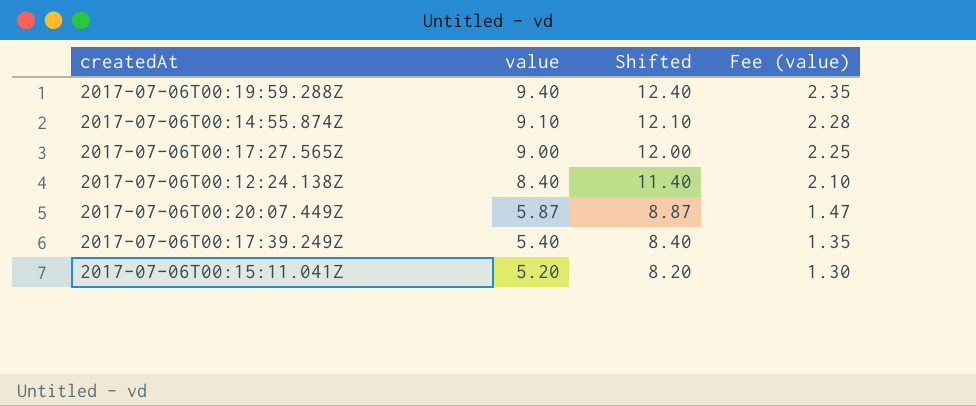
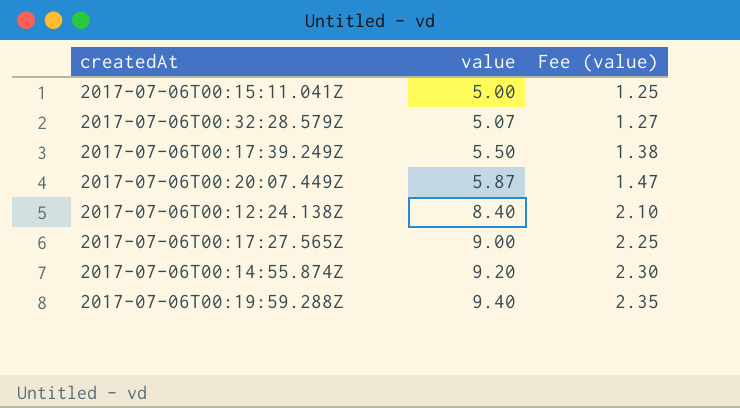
row order: value descending -> value ascending
column Shifted | formula: [value] + 3 -> none
2017-07-06T00:15:11.041Z | value: 5.20 -> 5.00
2017-07-06T00:15:11.041Z | Fee (value): 1.30 -> 1.25
row 2017-07-06T00:32:28.579Z: none -> 5.07 | 1.27
2017-07-06T00:17:39.249Z | value: 5.40 -> 5.50
2017-07-06T00:17:39.249Z | Fee (value): 1.35 -> 1.38
2017-07-06T00:14:55.874Z | value: 9.10 -> 9.20
2017-07-06T00:14:55.874Z | Fee (value): 2.28 -> 2.30

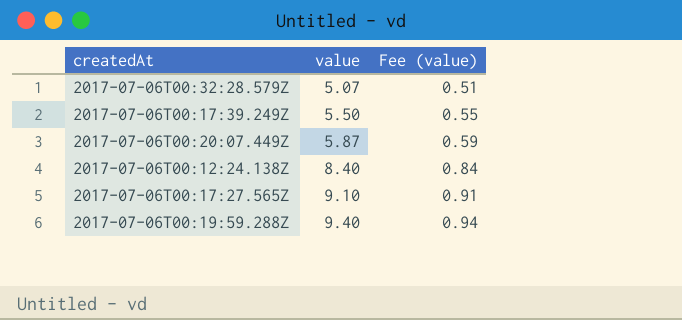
column Fee (value) | formula: [value] * 0.25 -> [value] * 0.1
row 2017-07-06T00:15:11.041Z: 5.00 | 1.25 -> none
row 2017-07-06T00:14:55.874Z: 9.20 | 2.30 -> none
2017-07-06T00:17:27.565Z | value: 9.00 -> 9.10

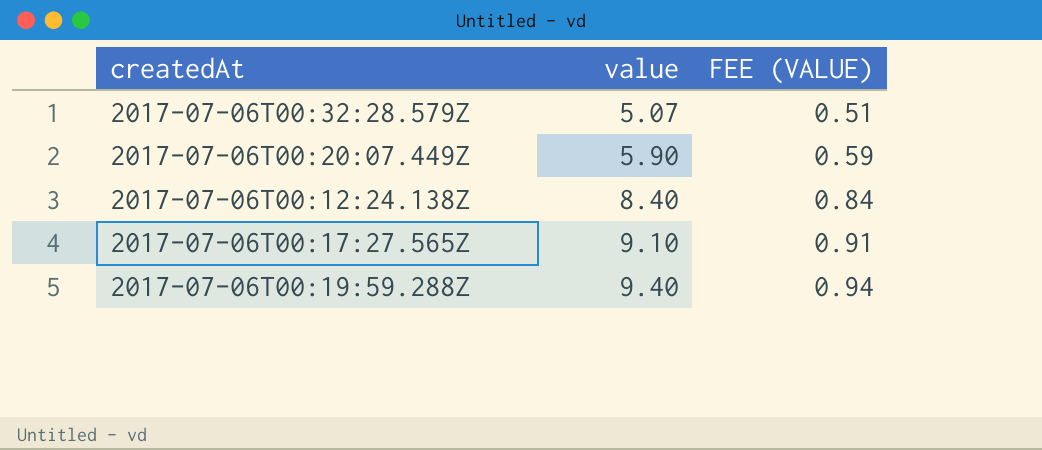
column name: Fee (value) -> FEE (VALUE)
row 2017-07-06T00:17:39.249Z: 5.50 | 0.55 -> none
2017-07-06T00:20:07.449Z | value: 5.87 -> 5.90

